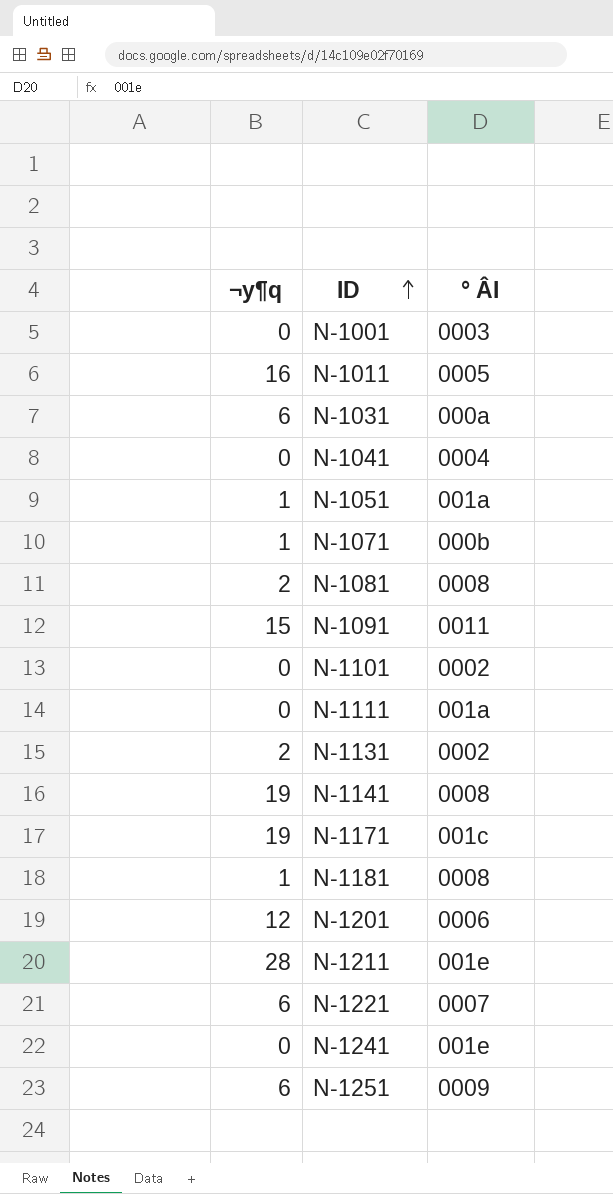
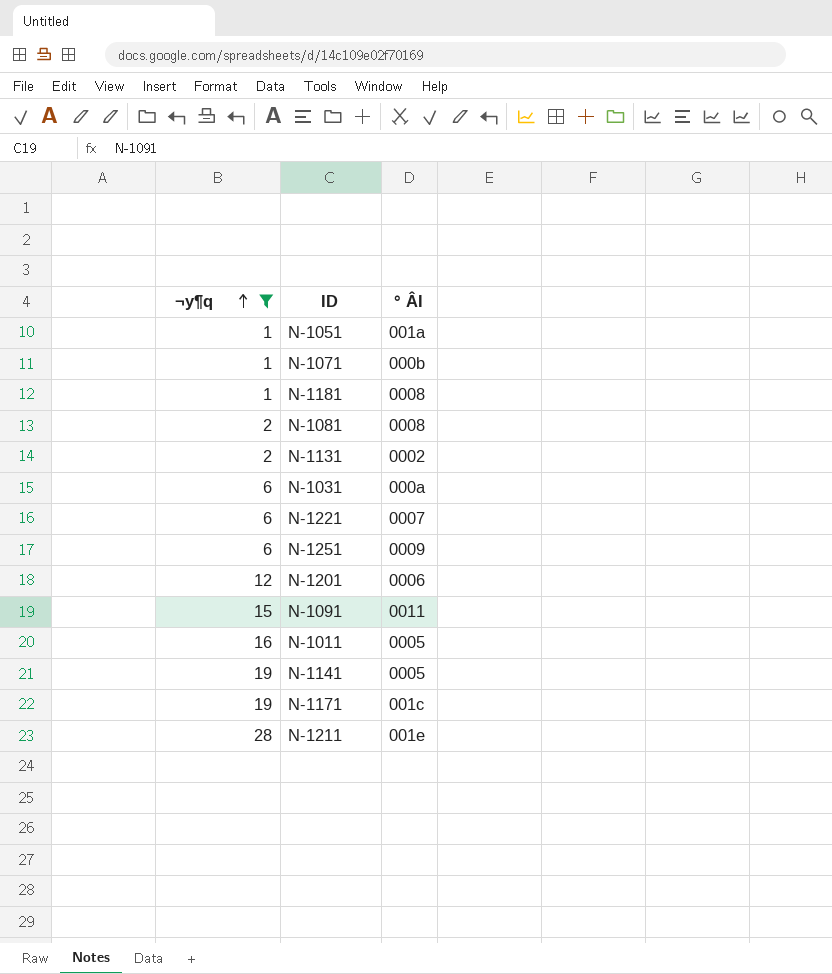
filter: none -> ¬y¶q != 0
row order: ID ascending -> ¬y¶q ascending
N-1141 | ° ÂI: 0008 -> 0005

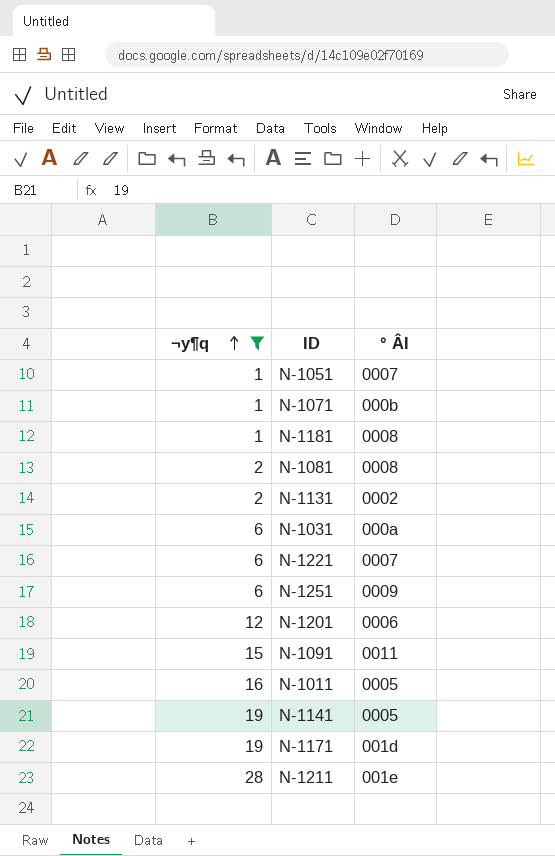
N-1051 | ° ÂI: 001a -> 0007
N-1171 | ° ÂI: 001c -> 001d

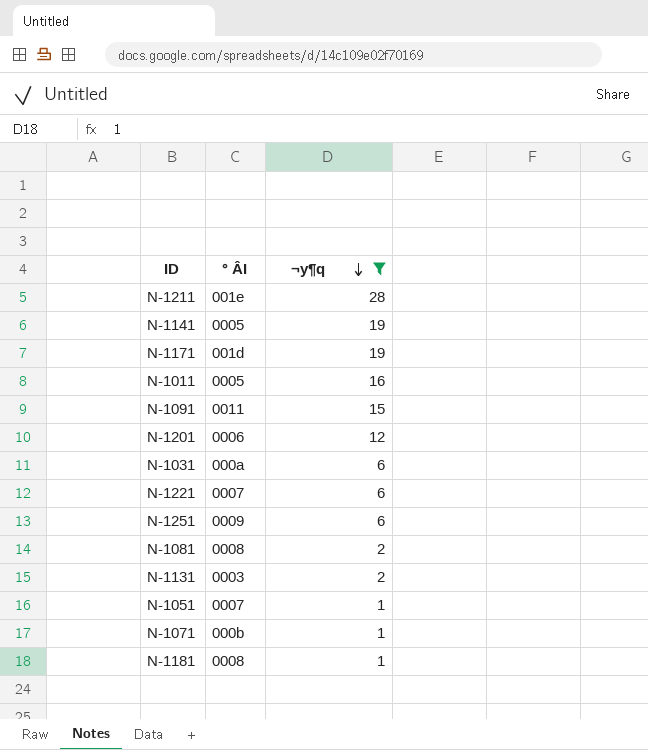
row order: ¬y¶q ascending -> ¬y¶q descending
column ¬y¶q | position: 1 -> 3
N-1131 | ° ÂI: 0002 -> 0003

